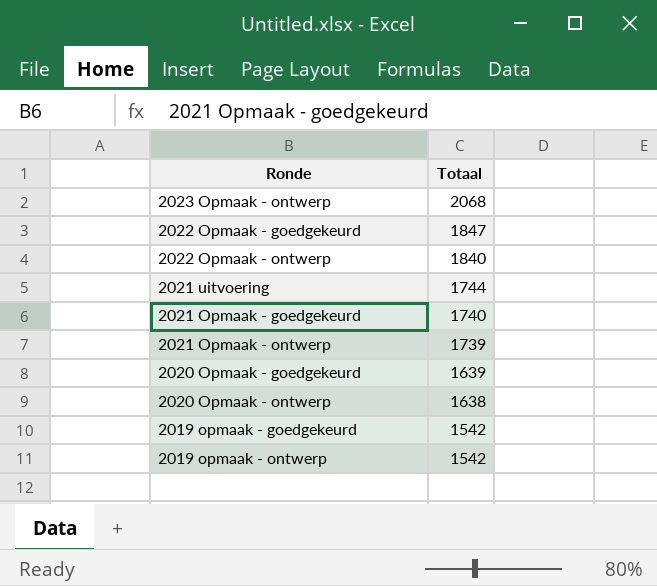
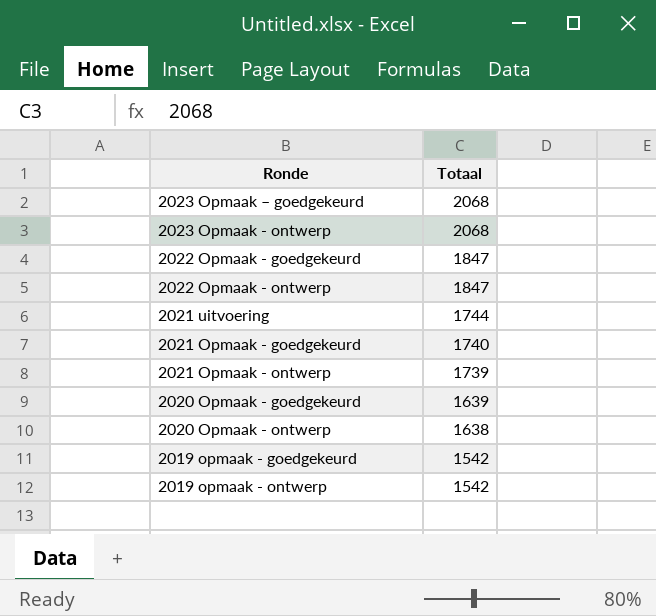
row 2023 Opmaak – goedgekeurd: none -> 2068
2022 Opmaak - ontwerp | Totaal: 1840 -> 1847

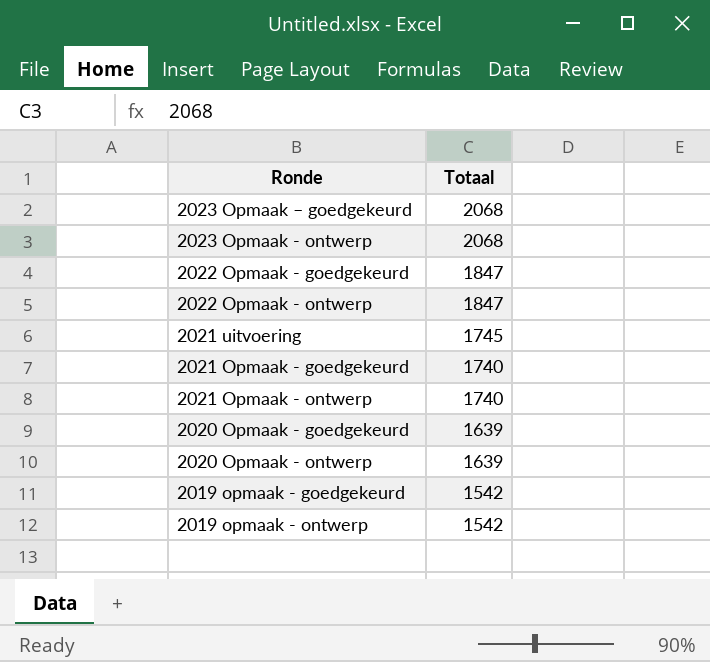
2021 uitvoering | Totaal: 1744 -> 1745
2021 Opmaak - ontwerp | Totaal: 1739 -> 1740
2020 Opmaak - ontwerp | Totaal: 1638 -> 1639

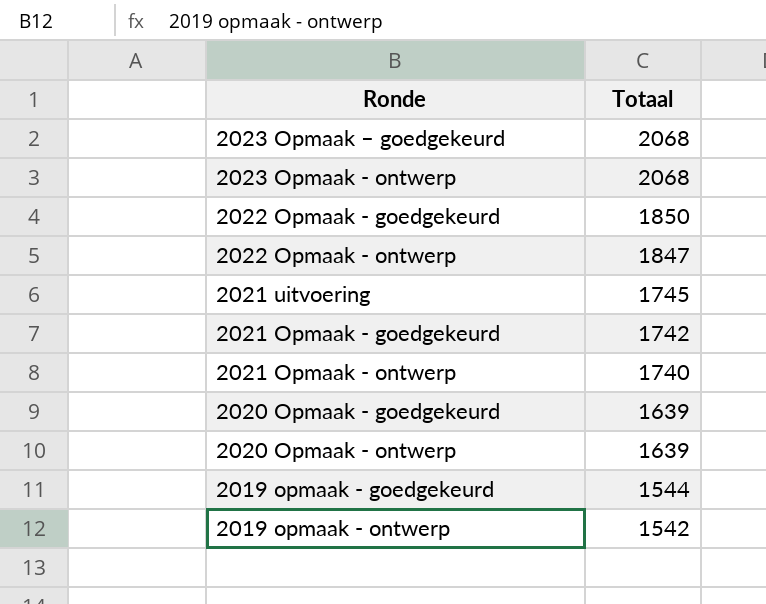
2022 Opmaak - goedgekeurd | Totaal: 1847 -> 1850
2021 Opmaak - goedgekeurd | Totaal: 1740 -> 1742
2019 opmaak - goedgekeurd | Totaal: 1542 -> 1544

